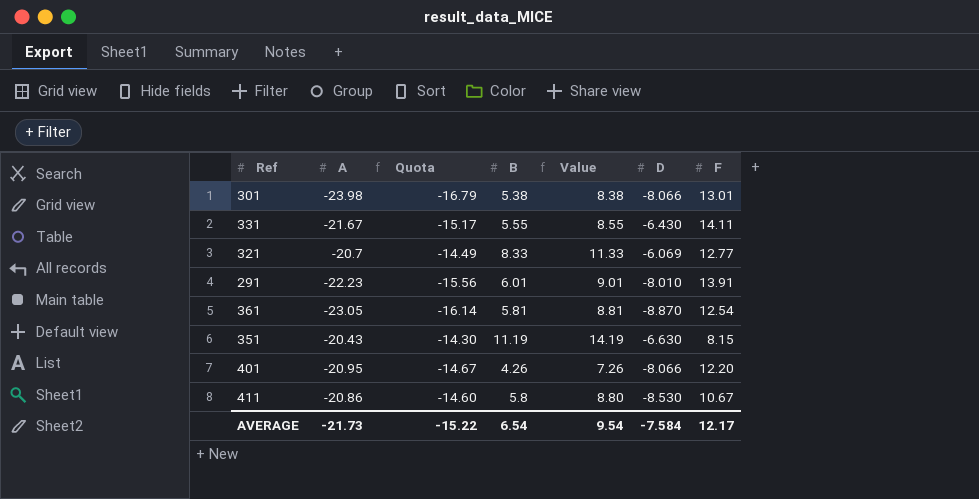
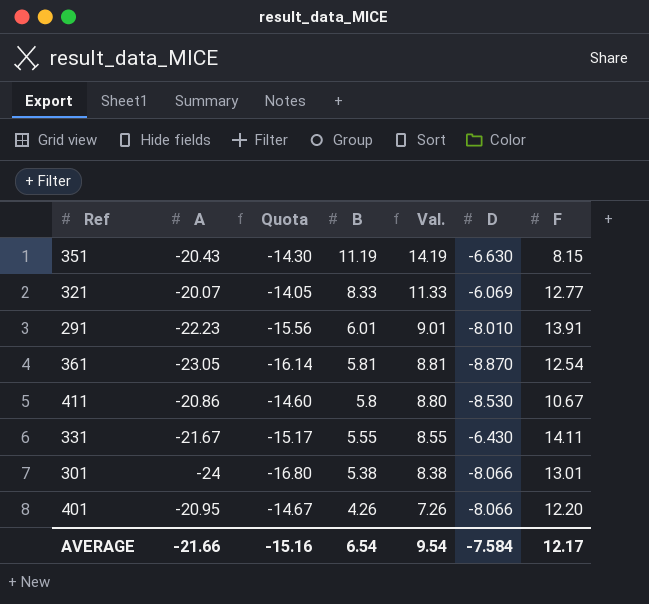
row order: none -> B descending
column name: Value -> Val.
321 | A: -20.7 -> -20.07
321 | Quota: -14.49 -> -14.05
301 | A: -23.98 -> -24
301 | Quota: -16.79 -> -16.80
AVERAGE | A: -21.73 -> -21.66
AVERAGE | Quota: -15.22 -> -15.16

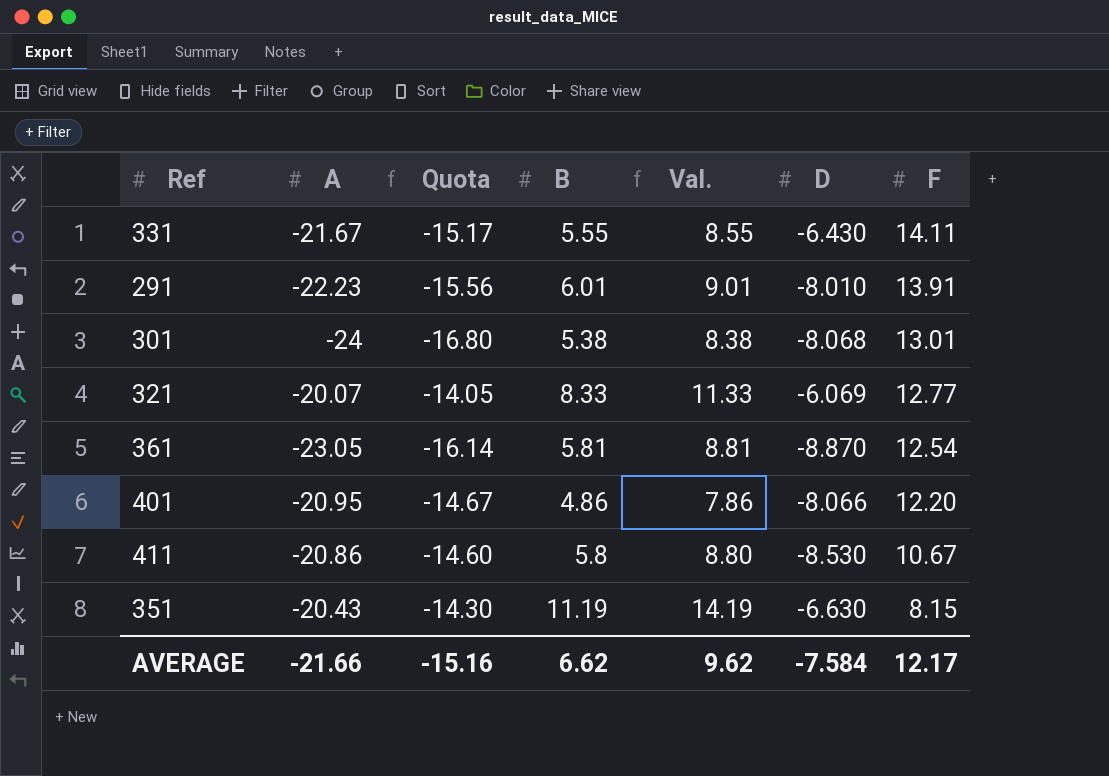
row order: B descending -> F descending
301 | D: -8.066 -> -8.068
401 | B: 4.26 -> 4.86
401 | Val.: 7.26 -> 7.86
AVERAGE | B: 6.54 -> 6.62
AVERAGE | Val.: 9.54 -> 9.62

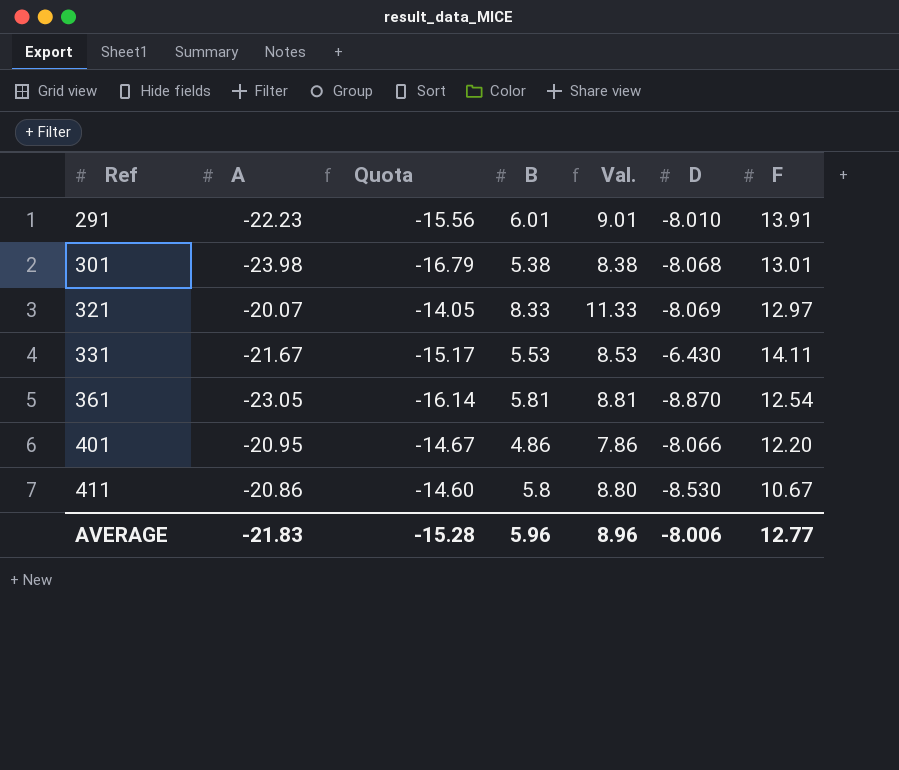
row order: F descending -> Ref ascending
row 351: -20.43 | -14.30 | 11.19 | 14.19 | -6.630 | 8.15 -> none
301 | A: -24 -> -23.98
301 | Quota: -16.80 -> -16.79
321 | D: -6.069 -> -8.069
321 | F: 12.77 -> 12.97
331 | B: 5.55 -> 5.53
331 | Val.: 8.55 -> 8.53
AVERAGE | A: -21.66 -> -21.83
AVERAGE | Quota: -15.16 -> -15.28
AVERAGE | B: 6.62 -> 5.96
AVERAGE | Val.: 9.62 -> 8.96
AVERAGE | D: -7.584 -> -8.006
AVERAGE | F: 12.17 -> 12.77

